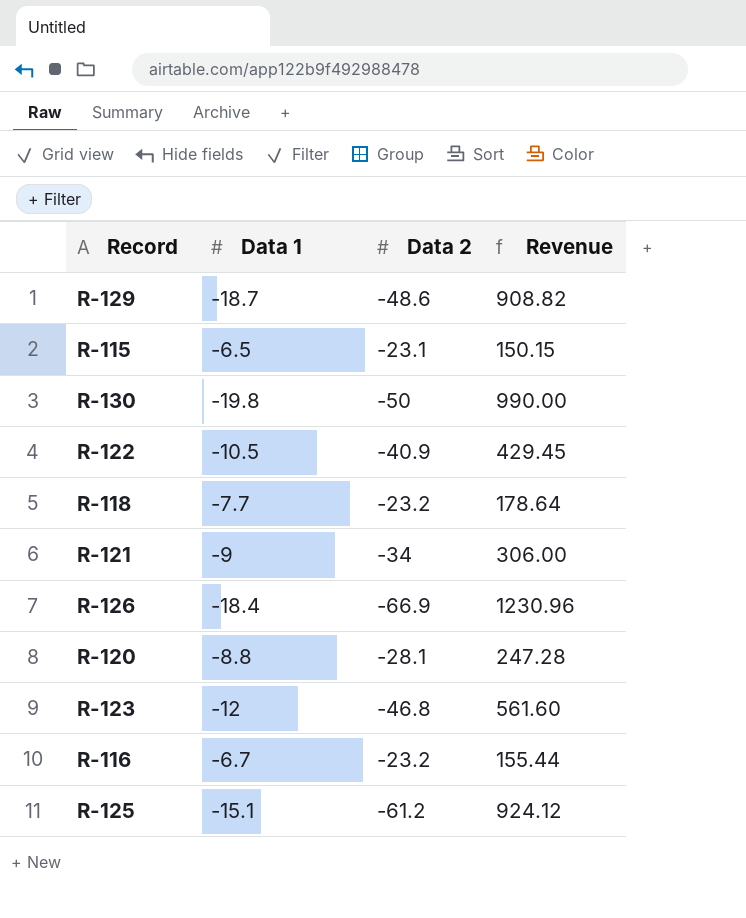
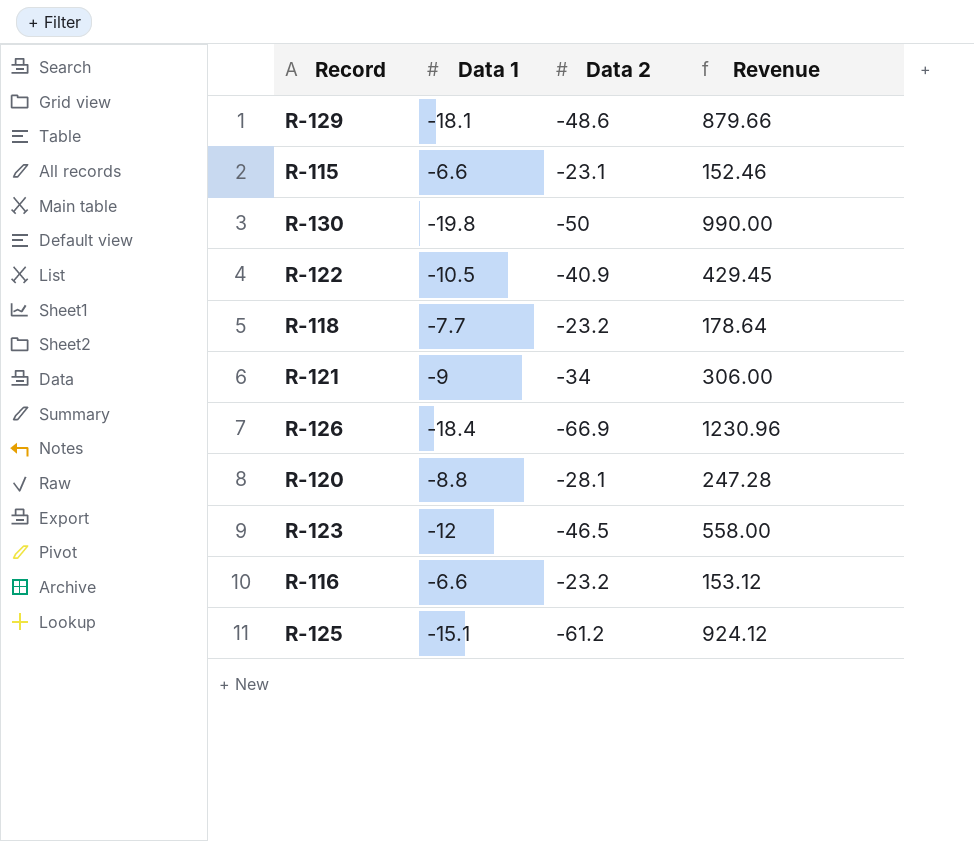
R-129 | Data 1: -18.7 -> -18.1
R-129 | Revenue: 908.82 -> 879.66
R-115 | Data 1: -6.5 -> -6.6
R-115 | Revenue: 150.15 -> 152.46
R-123 | Data 2: -46.8 -> -46.5
R-123 | Revenue: 561.60 -> 558.00
R-116 | Data 1: -6.7 -> -6.6
R-116 | Revenue: 155.44 -> 153.12

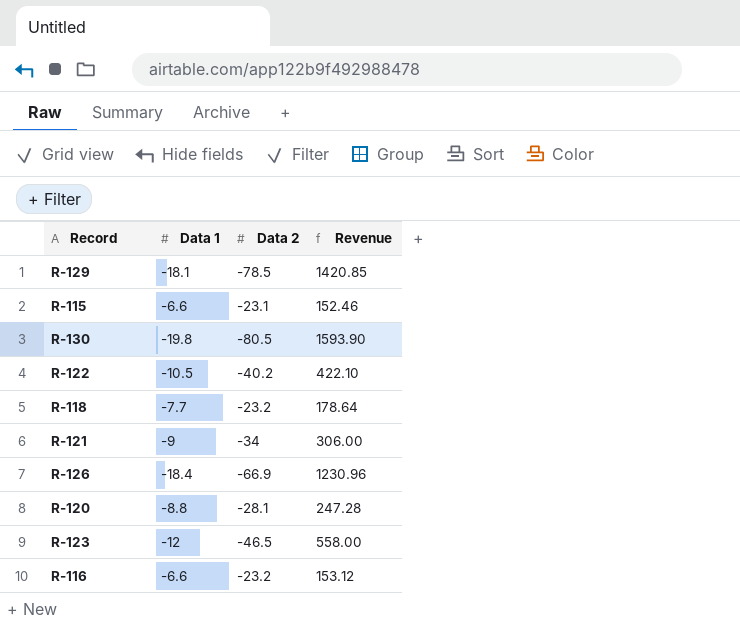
row R-125: -15.1 | -61.2 | 924.12 -> none
R-129 | Data 2: -48.6 -> -78.5
R-129 | Revenue: 879.66 -> 1420.85
R-130 | Data 2: -50 -> -80.5
R-130 | Revenue: 990.00 -> 1593.90
R-122 | Data 2: -40.9 -> -40.2
R-122 | Revenue: 429.45 -> 422.10

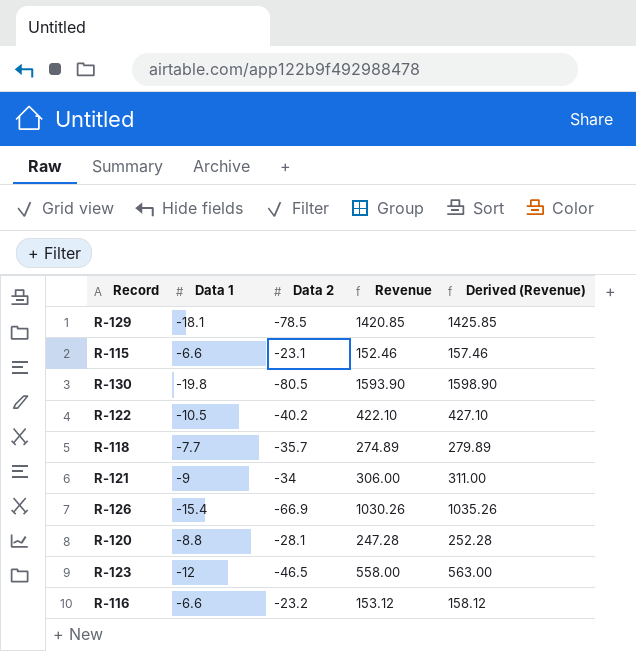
column Derived (Revenue) | formula: none -> [Revenue] + 5
R-118 | Data 2: -23.2 -> -35.7
R-118 | Revenue: 178.64 -> 274.89
R-126 | Data 1: -18.4 -> -15.4
R-126 | Revenue: 1230.96 -> 1030.26

